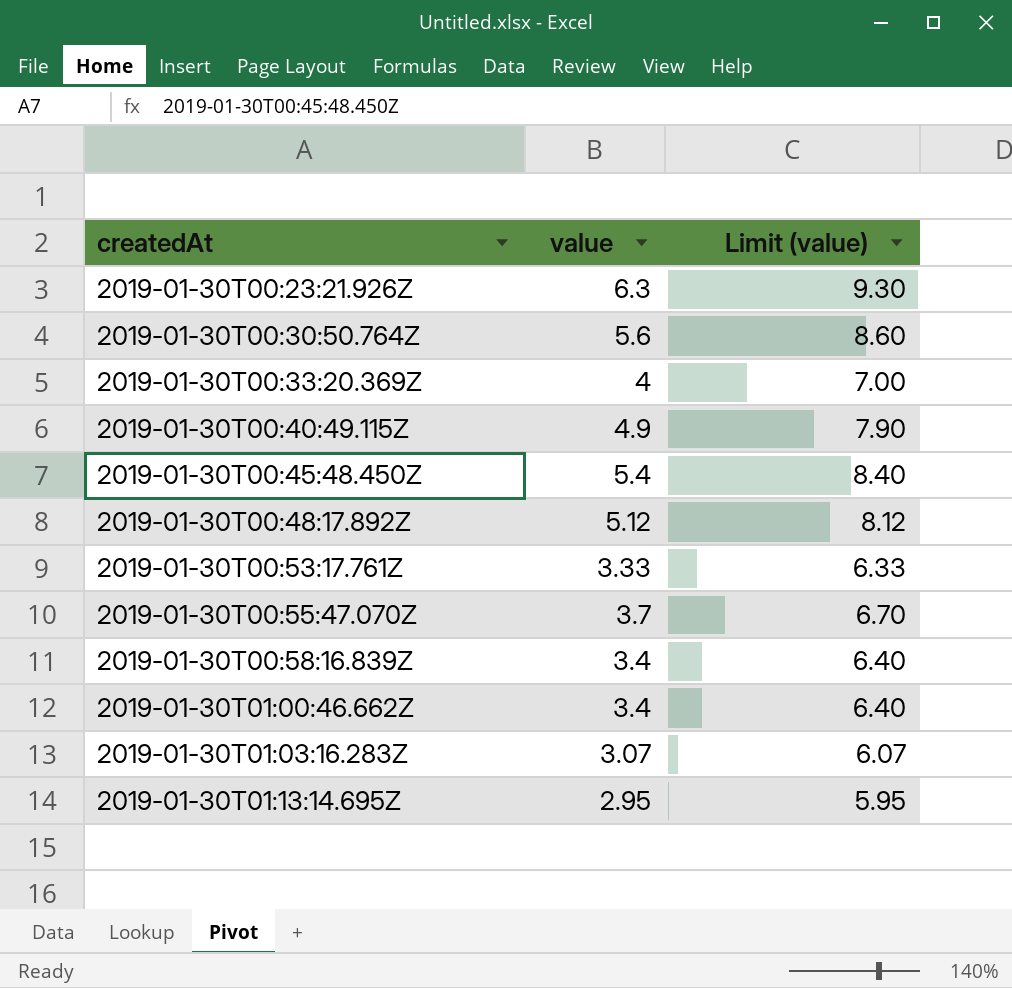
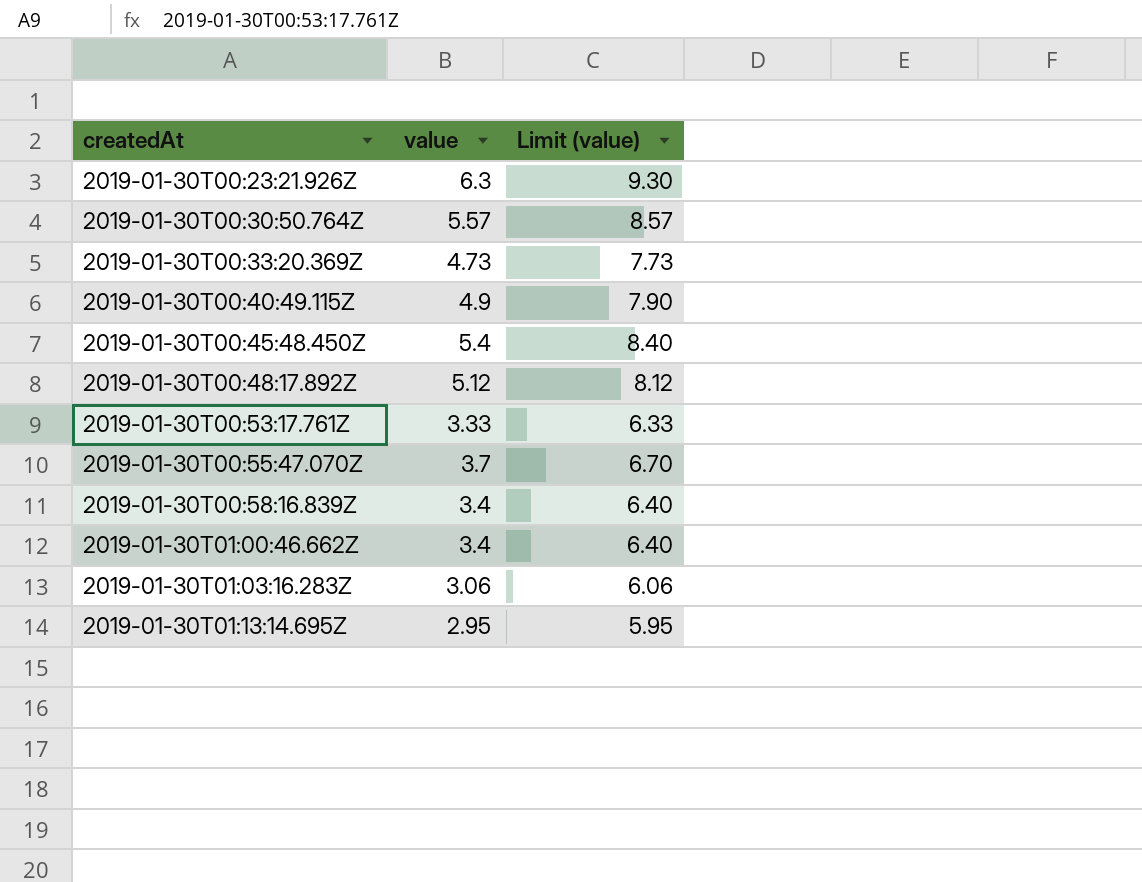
2019-01-30T00:30:50.764Z | value: 5.6 -> 5.57
2019-01-30T00:30:50.764Z | Limit (value): 8.60 -> 8.57
2019-01-30T00:33:20.369Z | value: 4 -> 4.73
2019-01-30T00:33:20.369Z | Limit (value): 7.00 -> 7.73
2019-01-30T01:03:16.283Z | value: 3.07 -> 3.06
2019-01-30T01:03:16.283Z | Limit (value): 6.07 -> 6.06

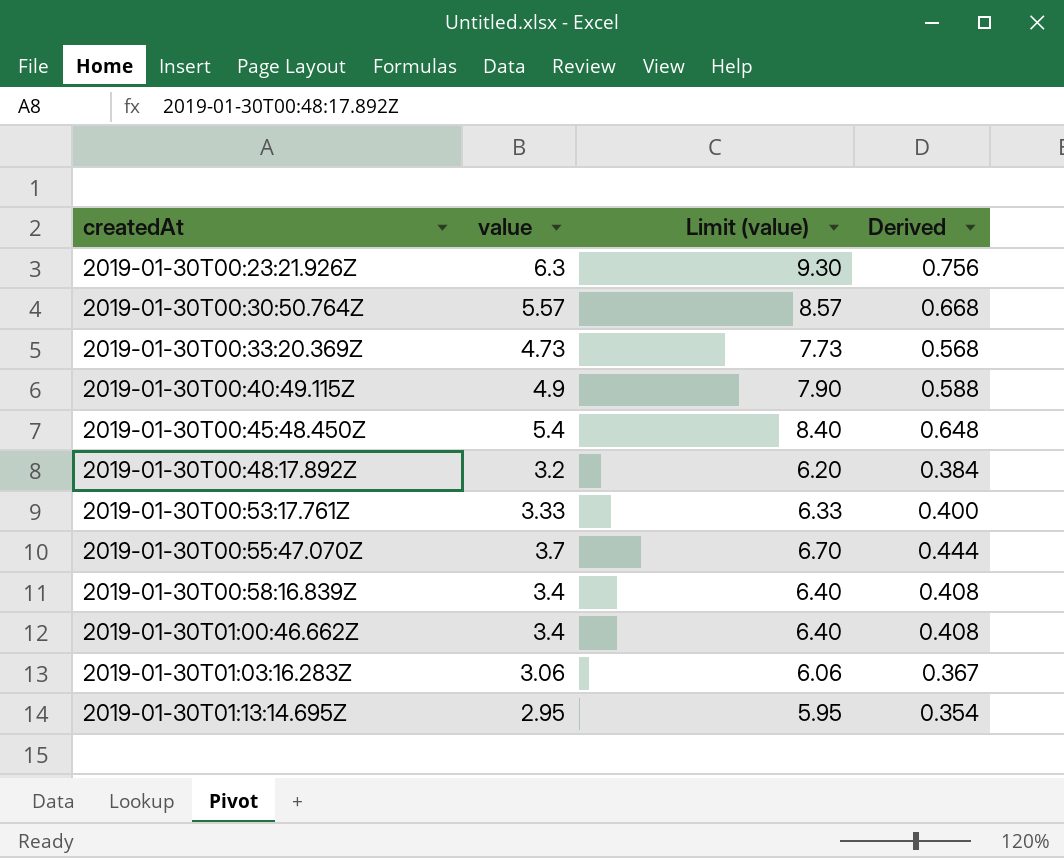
column Derived | formula: none -> [value] * 0.12
2019-01-30T00:48:17.892Z | value: 5.12 -> 3.2
2019-01-30T00:48:17.892Z | Limit (value): 8.12 -> 6.20

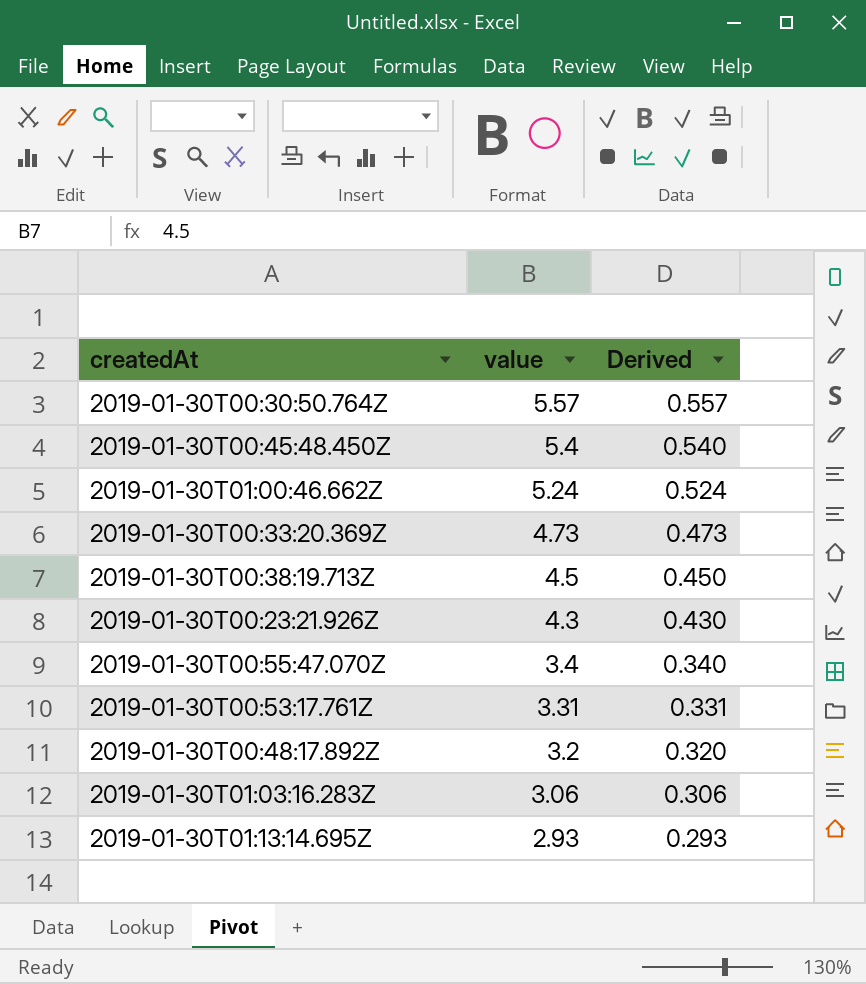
row order: createdAt ascending -> value descending
column Limit (value) | formula: [value] + 3 -> none
column Derived | formula: [value] * 0.12 -> [value] * 0.1
row 2019-01-30T00:40:49.115Z: 4.9 | 7.90 | 0.588 -> none
row 2019-01-30T00:58:16.839Z: 3.4 | 6.40 | 0.408 -> none
2019-01-30T01:00:46.662Z | value: 3.4 -> 5.24
row 2019-01-30T00:38:19.713Z: none -> 4.5 | 0.450
2019-01-30T00:23:21.926Z | value: 6.3 -> 4.3
2019-01-30T00:55:47.070Z | value: 3.7 -> 3.4
2019-01-30T00:53:17.761Z | value: 3.33 -> 3.31
2019-01-30T01:13:14.695Z | value: 2.95 -> 2.93

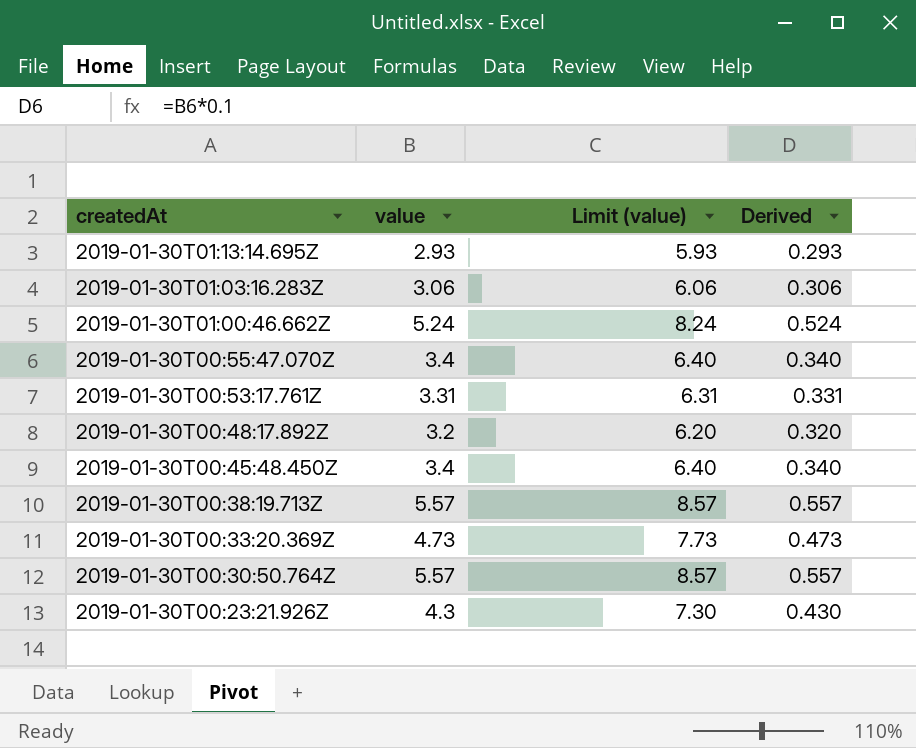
row order: value descending -> createdAt descending
column Limit (value) | formula: none -> [value] + 3
2019-01-30T00:45:48.450Z | value: 5.4 -> 3.4
2019-01-30T00:45:48.450Z | Derived: 0.540 -> 0.340
2019-01-30T00:38:19.713Z | value: 4.5 -> 5.57
2019-01-30T00:38:19.713Z | Derived: 0.450 -> 0.557

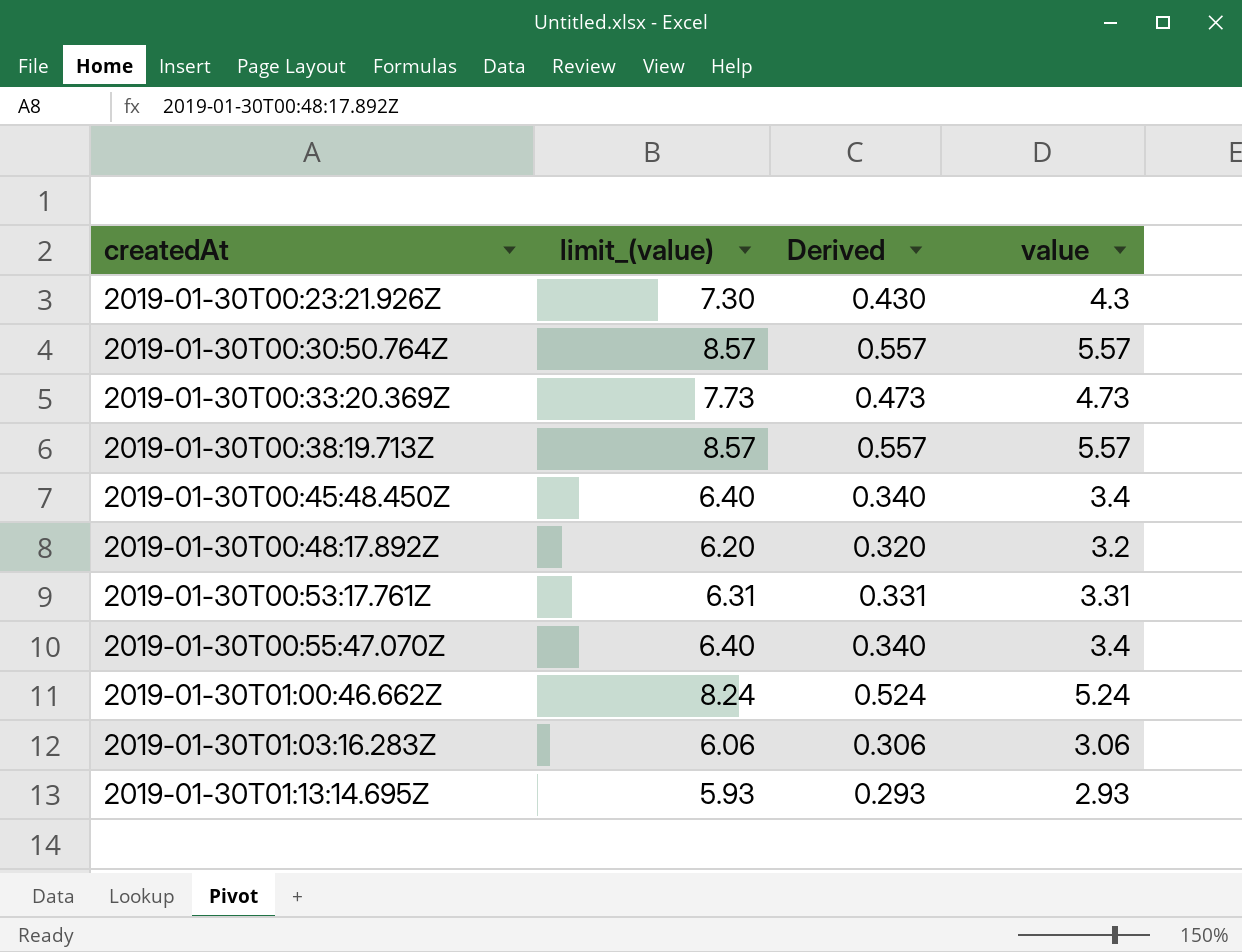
row order: createdAt descending -> createdAt ascending
column name: Limit (value) -> limit_(value)
column value | position: 2 -> 4

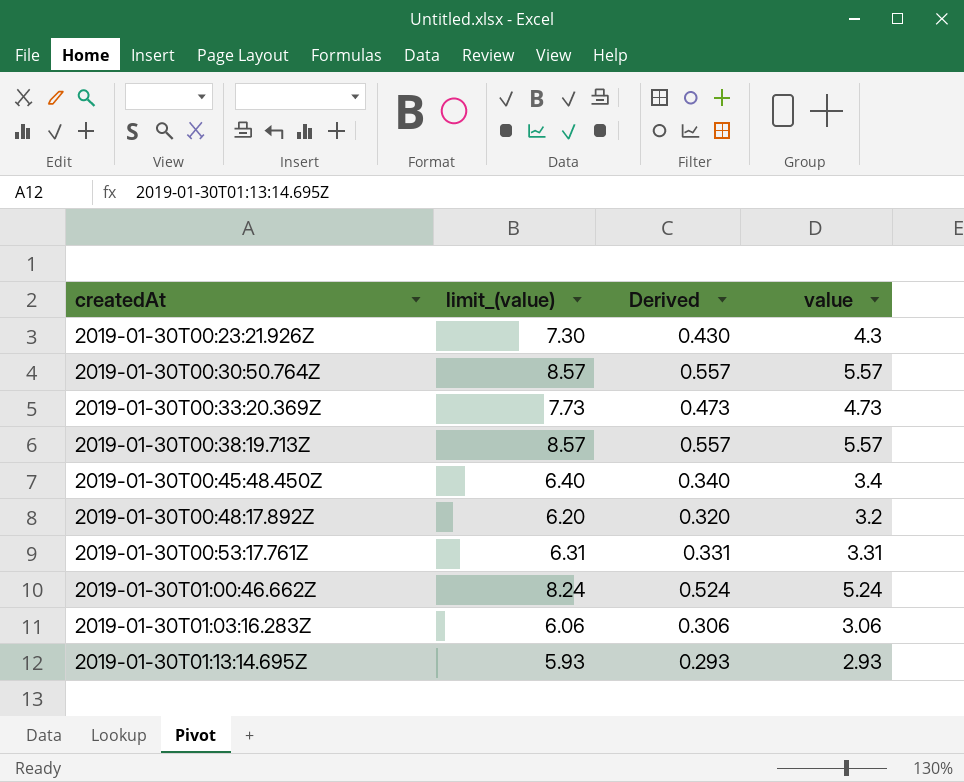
row 2019-01-30T00:55:47.070Z: 6.40 | 0.340 | 3.4 -> none

